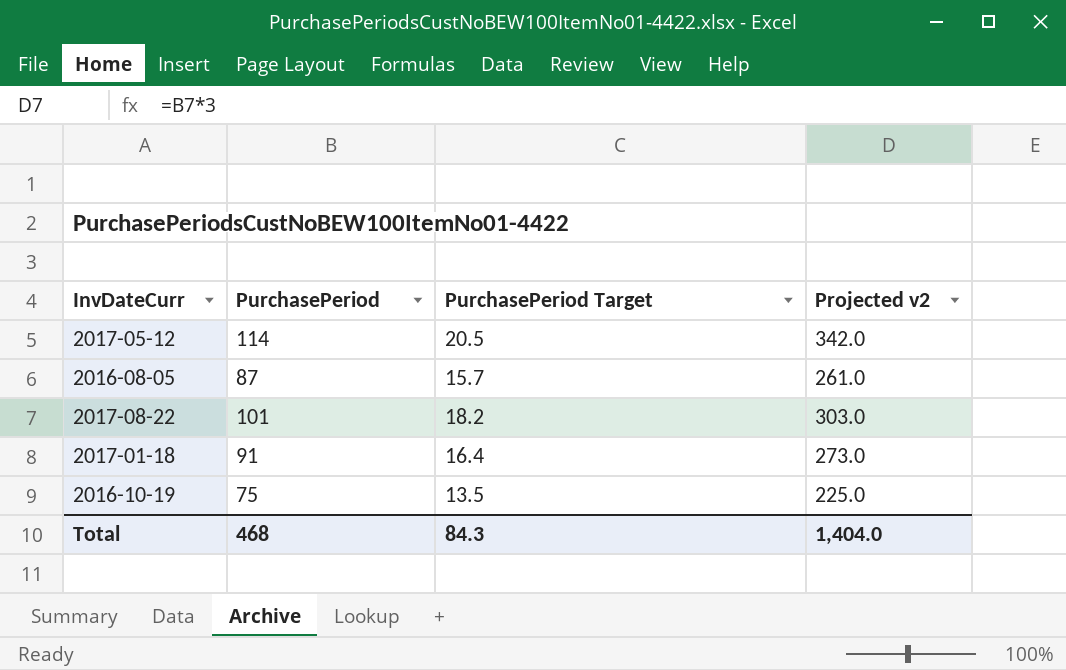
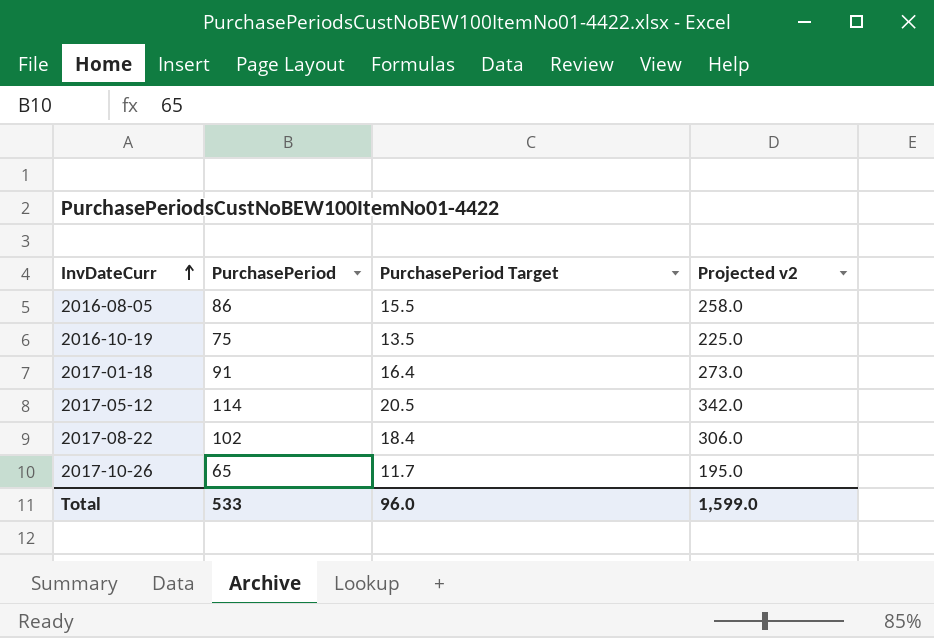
row order: none -> InvDateCurr ascending
2016-08-05 | PurchasePeriod: 87 -> 86
2016-08-05 | PurchasePeriod Target: 15.7 -> 15.5
2016-08-05 | Projected v2: 261.0 -> 258.0
2017-08-22 | PurchasePeriod: 101 -> 102
2017-08-22 | PurchasePeriod Target: 18.2 -> 18.4
2017-08-22 | Projected v2: 303.0 -> 306.0
row 2017-10-26: none -> 65 | 11.7 | 195.0
Total | PurchasePeriod: 468 -> 533
Total | PurchasePeriod Target: 84.3 -> 96.0
Total | Projected v2: 1,404.0 -> 1,599.0

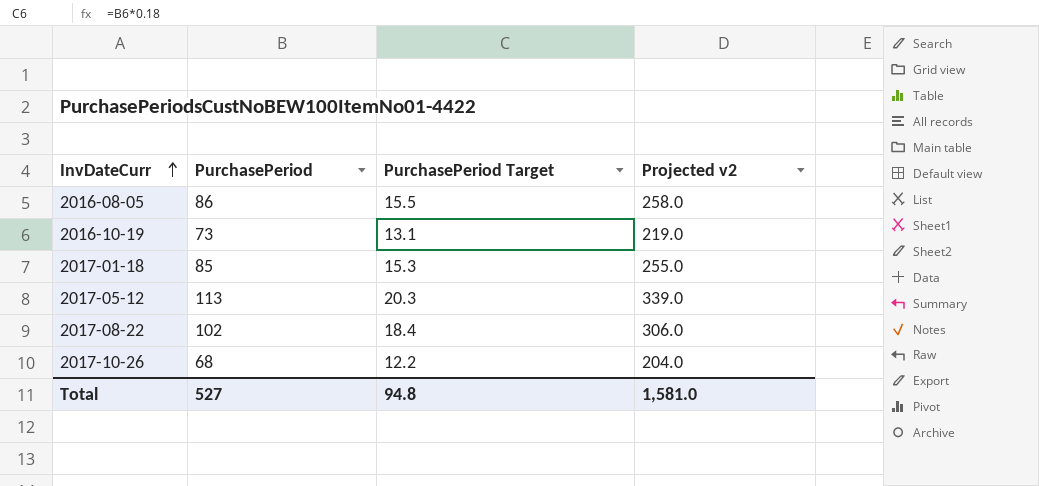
2016-10-19 | PurchasePeriod: 75 -> 73
2016-10-19 | PurchasePeriod Target: 13.5 -> 13.1
2016-10-19 | Projected v2: 225.0 -> 219.0
2017-01-18 | PurchasePeriod: 91 -> 85
2017-01-18 | PurchasePeriod Target: 16.4 -> 15.3
2017-01-18 | Projected v2: 273.0 -> 255.0
2017-05-12 | PurchasePeriod: 114 -> 113
2017-05-12 | PurchasePeriod Target: 20.5 -> 20.3
2017-05-12 | Projected v2: 342.0 -> 339.0
2017-10-26 | PurchasePeriod: 65 -> 68
2017-10-26 | PurchasePeriod Target: 11.7 -> 12.2
2017-10-26 | Projected v2: 195.0 -> 204.0
Total | PurchasePeriod: 533 -> 527
Total | PurchasePeriod Target: 96.0 -> 94.8
Total | Projected v2: 1,599.0 -> 1,581.0

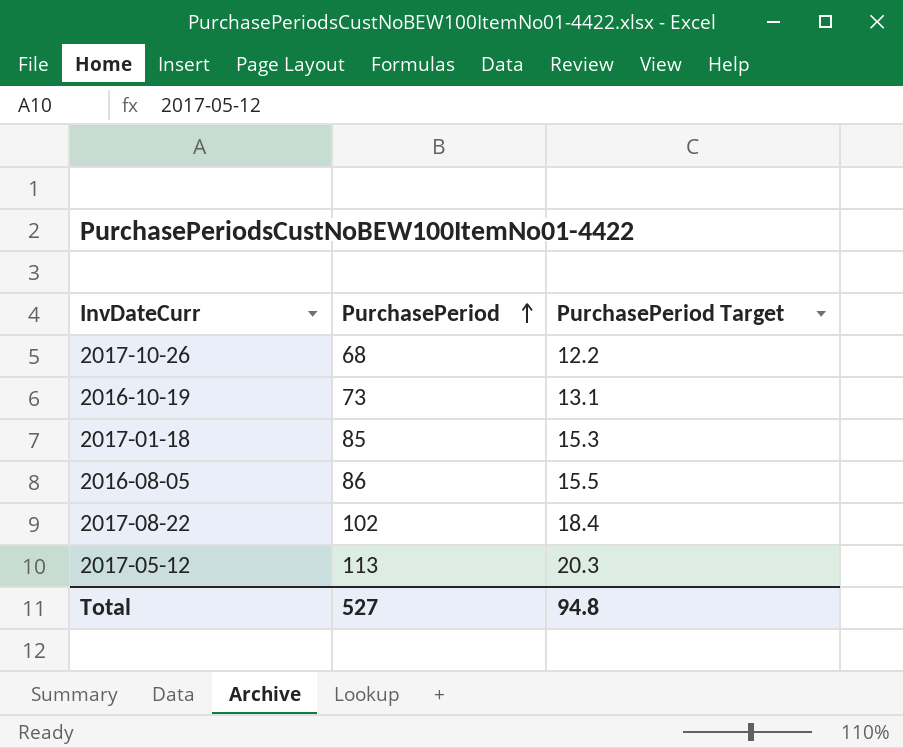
row order: InvDateCurr ascending -> PurchasePeriod ascending
column Projected v2 | formula: [PurchasePeriod] * 3 -> none

